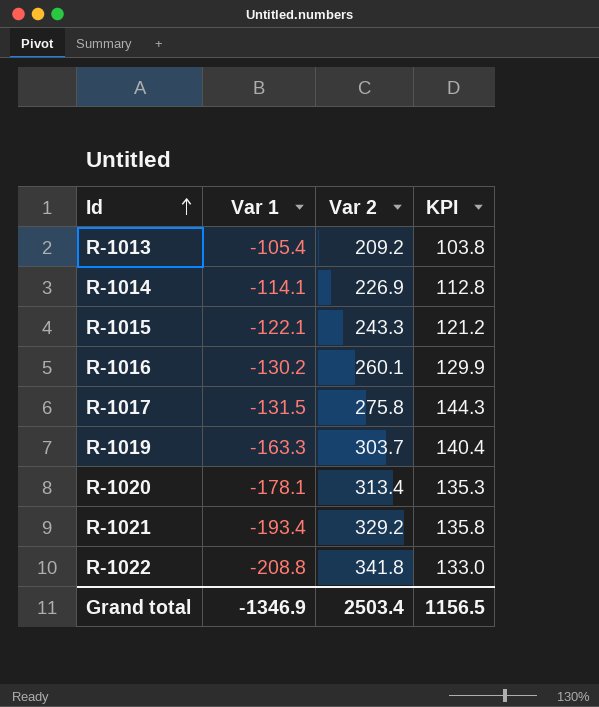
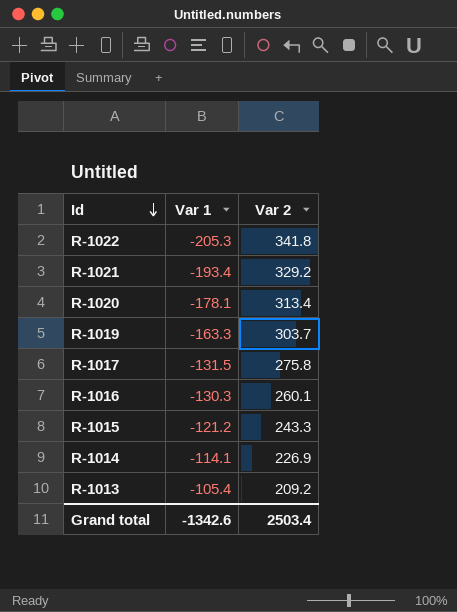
row order: Id ascending -> Id descending
column KPI | formula: [Var 1] + [Var 2] -> none
R-1022 | Var 1: -208.8 -> -205.3
R-1016 | Var 1: -130.2 -> -130.3
R-1015 | Var 1: -122.1 -> -121.2
Grand total | Var 1: -1346.9 -> -1342.6

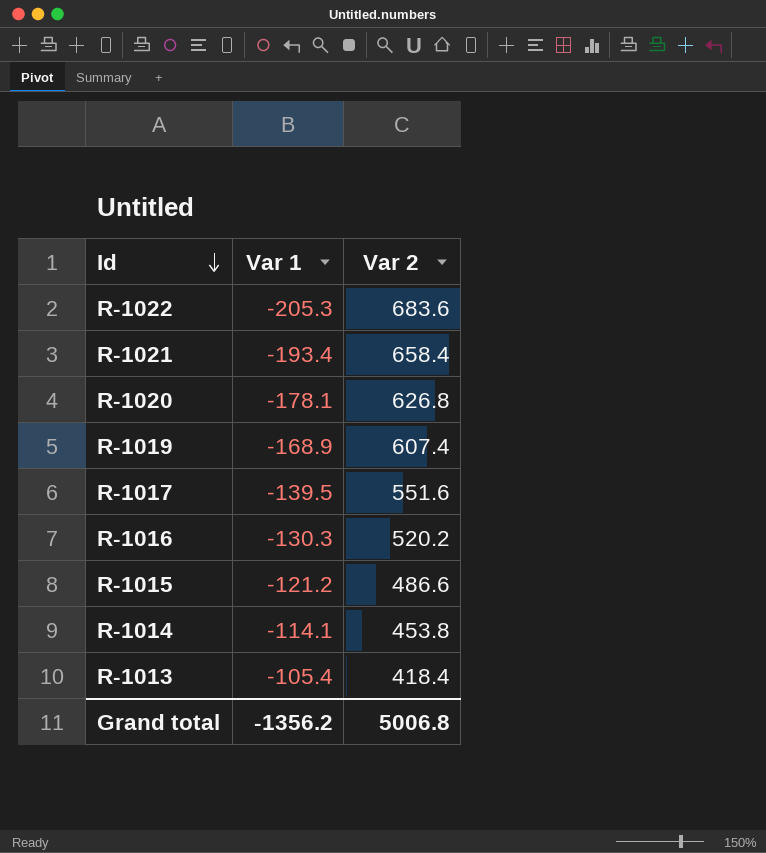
R-1022 | Var 2: 341.8 -> 683.6
R-1021 | Var 2: 329.2 -> 658.4
R-1020 | Var 2: 313.4 -> 626.8
R-1019 | Var 1: -163.3 -> -168.9
R-1019 | Var 2: 303.7 -> 607.4
R-1017 | Var 1: -131.5 -> -139.5
R-1017 | Var 2: 275.8 -> 551.6
R-1016 | Var 2: 260.1 -> 520.2
R-1015 | Var 2: 243.3 -> 486.6
R-1014 | Var 2: 226.9 -> 453.8
R-1013 | Var 2: 209.2 -> 418.4
Grand total | Var 1: -1342.6 -> -1356.2
Grand total | Var 2: 2503.4 -> 5006.8

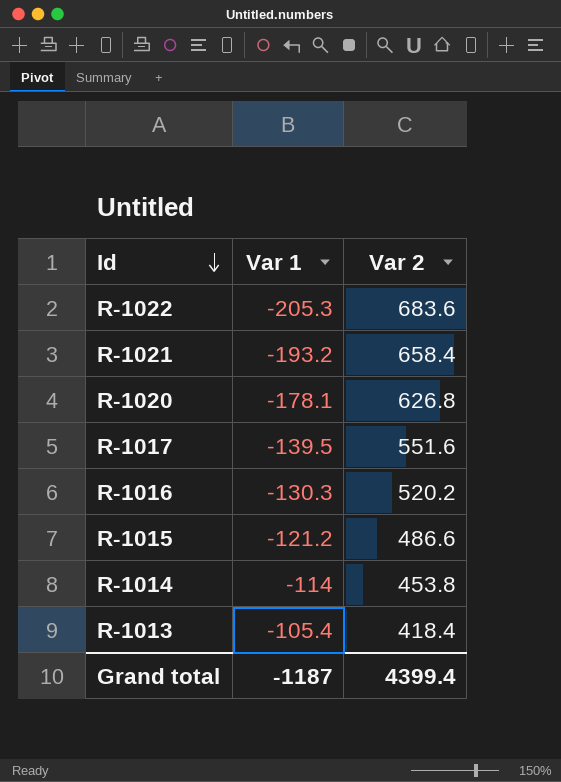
row R-1019: -168.9 | 607.4 -> none
R-1021 | Var 1: -193.4 -> -193.2
R-1014 | Var 1: -114.1 -> -114
Grand total | Var 1: -1356.2 -> -1187
Grand total | Var 2: 5006.8 -> 4399.4

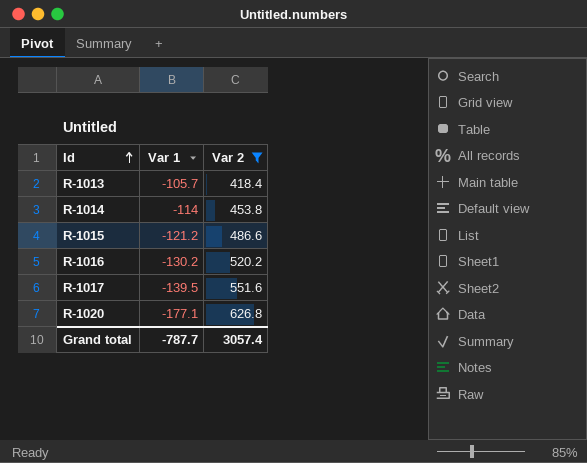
filter: none -> Var 2 <= 626.8
row order: Id descending -> Id ascending
R-1013 | Var 1: -105.4 -> -105.7
R-1016 | Var 1: -130.3 -> -130.2
R-1020 | Var 1: -178.1 -> -177.1
Grand total | Var 1: -1187 -> -787.7
Grand total | Var 2: 4399.4 -> 3057.4

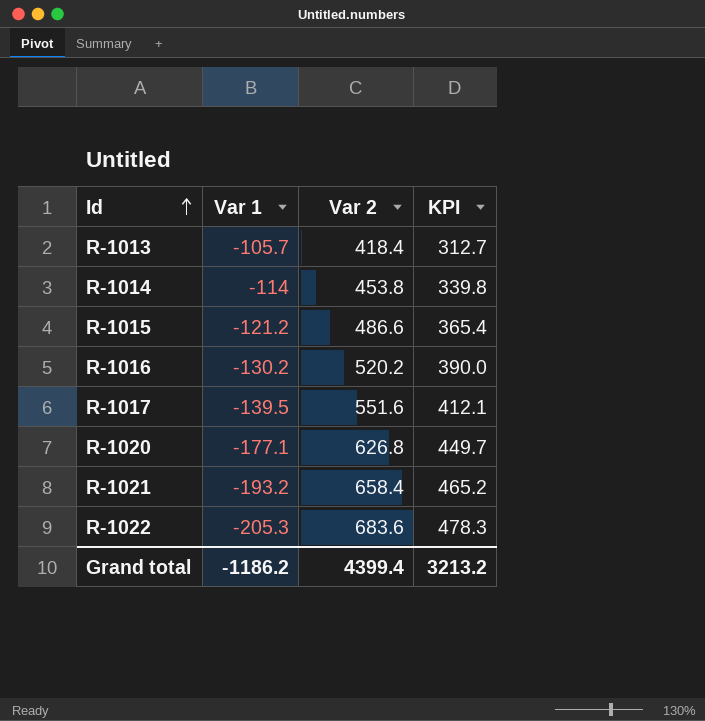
filter: Var 2 <= 626.8 -> none
column KPI | formula: none -> [Var 1] + [Var 2]
Grand total | Var 1: -787.7 -> -1186.2
Grand total | Var 2: 3057.4 -> 4399.4

